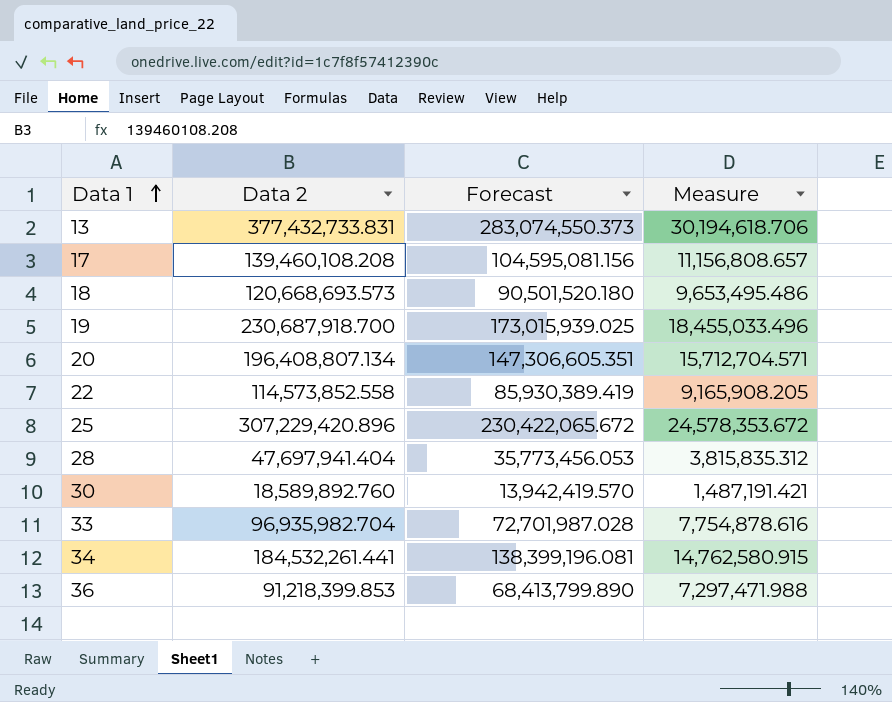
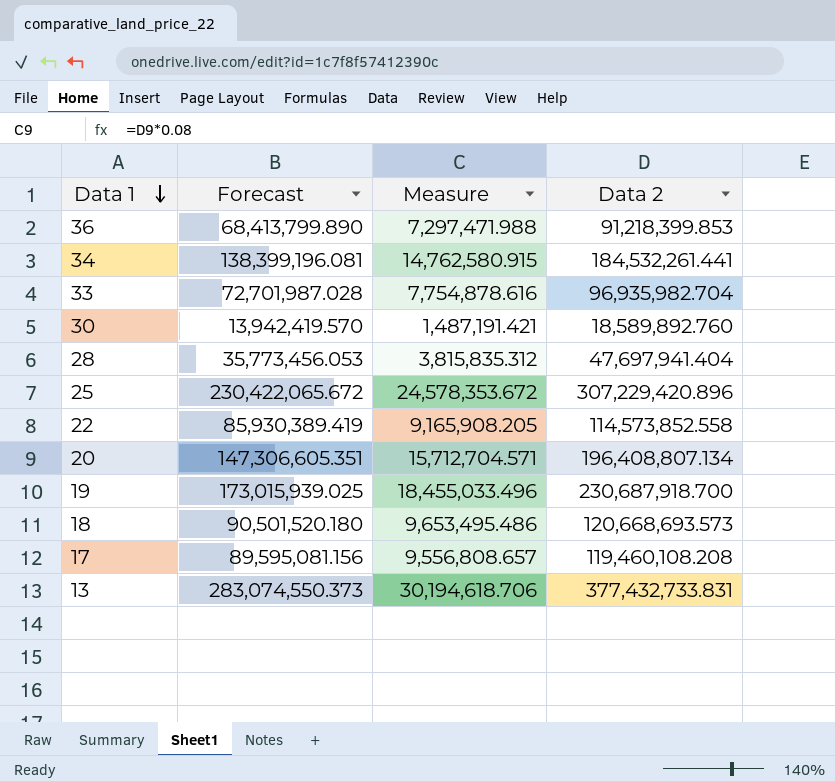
row order: Data 1 ascending -> Data 1 descending
column Data 2 | position: 2 -> 4
17 | Forecast: 104,595,081.156 -> 89,595,081.156
17 | Measure: 11,156,808.657 -> 9,556,808.657
17 | Data 2: 139,460,108.208 -> 119,460,108.208

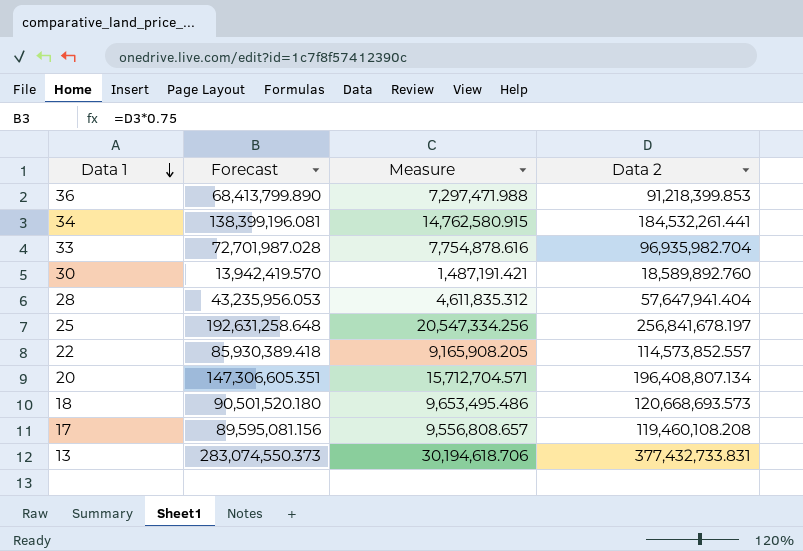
row 19: 173,015,939.025 | 18,455,033.496 | 230,687,918.700 -> none
28 | Forecast: 35,773,456.053 -> 43,235,956.053
28 | Measure: 3,815,835.312 -> 4,611,835.312
28 | Data 2: 47,697,941.404 -> 57,647,941.404
25 | Forecast: 230,422,065.672 -> 192,631,258.648
25 | Measure: 24,578,353.672 -> 20,547,334.256
25 | Data 2: 307,229,420.896 -> 256,841,678.197
22 | Forecast: 85,930,389.419 -> 85,930,389.418
22 | Data 2: 114,573,852.558 -> 114,573,852.557

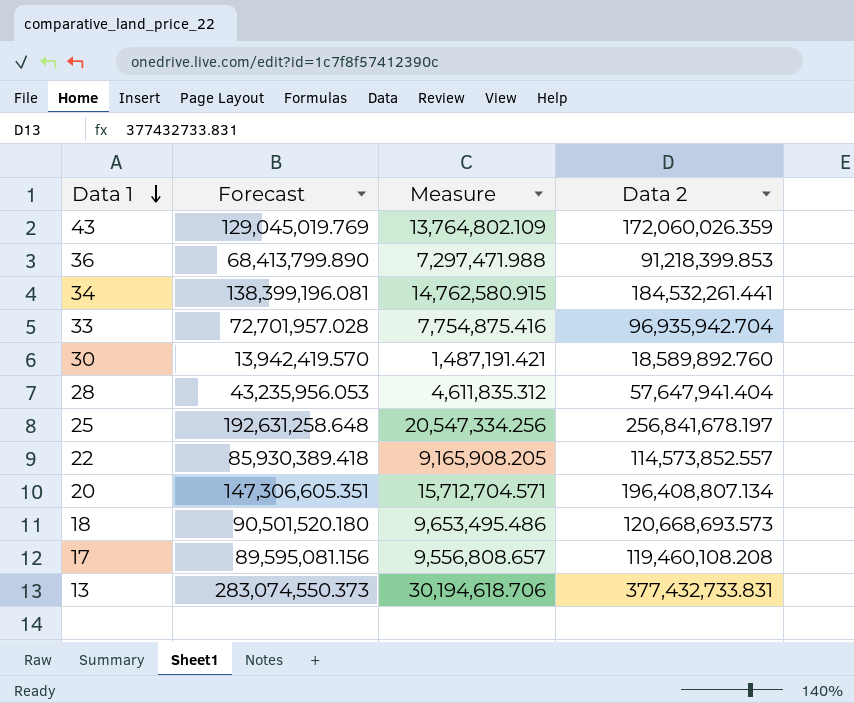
row 43: none -> 129,045,019.769 | 13,764,802.109 | 172,060,026.359
33 | Forecast: 72,701,987.028 -> 72,701,957.028
33 | Measure: 7,754,878.616 -> 7,754,875.416
33 | Data 2: 96,935,982.704 -> 96,935,942.704

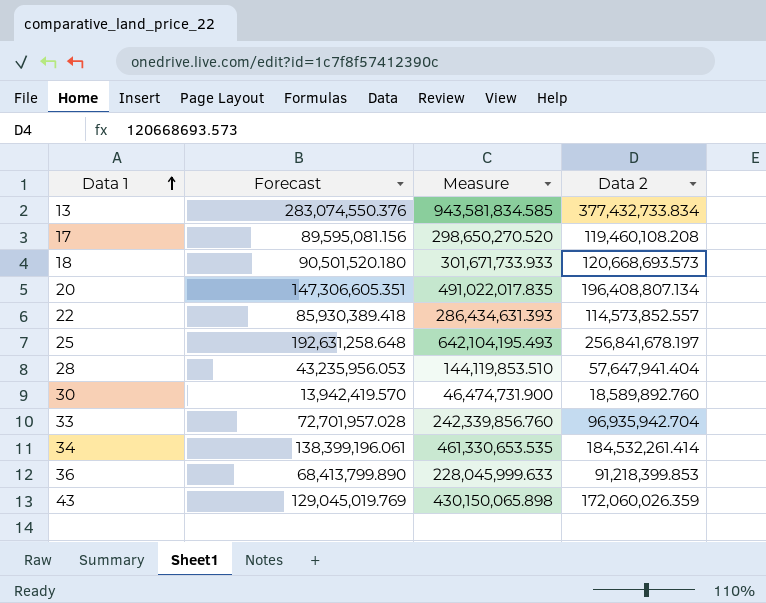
row order: Data 1 descending -> Data 1 ascending
column Measure | formula: [Data 2] * 0.08 -> [Data 2] * 2.5
13 | Forecast: 283,074,550.373 -> 283,074,550.376
13 | Data 2: 377,432,733.831 -> 377,432,733.834
34 | Forecast: 138,399,196.081 -> 138,399,196.061
34 | Data 2: 184,532,261.441 -> 184,532,261.414

